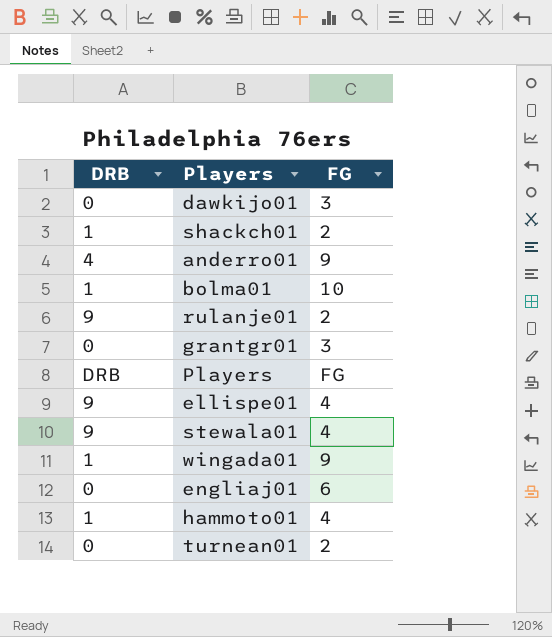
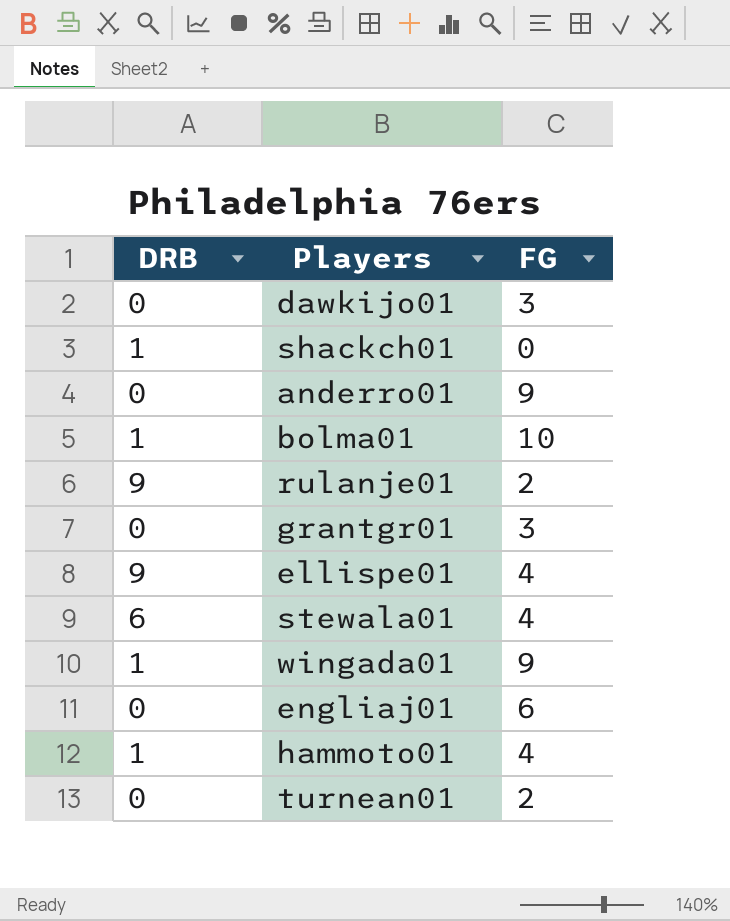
row Players: DRB | FG -> none
shackch01 | FG: 2 -> 0
anderro01 | DRB: 4 -> 0
stewala01 | DRB: 9 -> 6

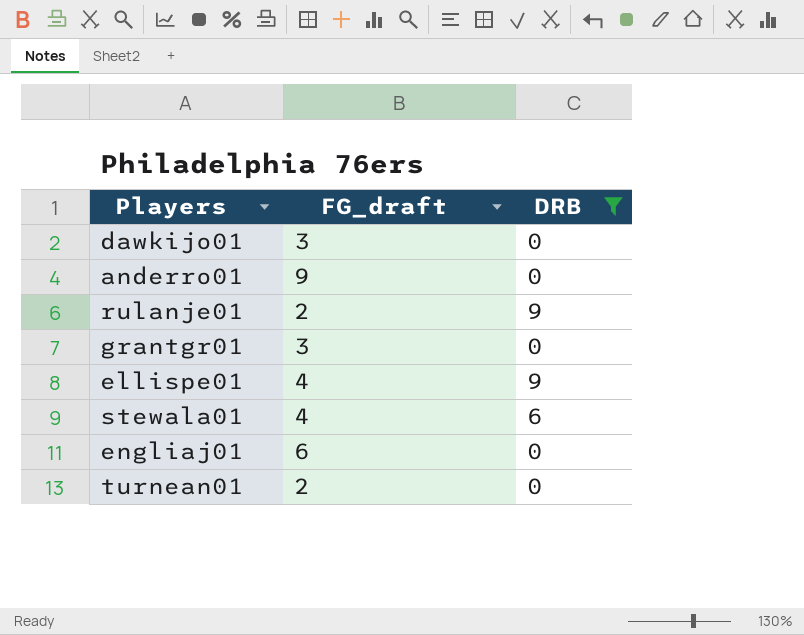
filter: none -> DRB != 1
column name: FG -> FG_draft
column DRB | position: 1 -> 3

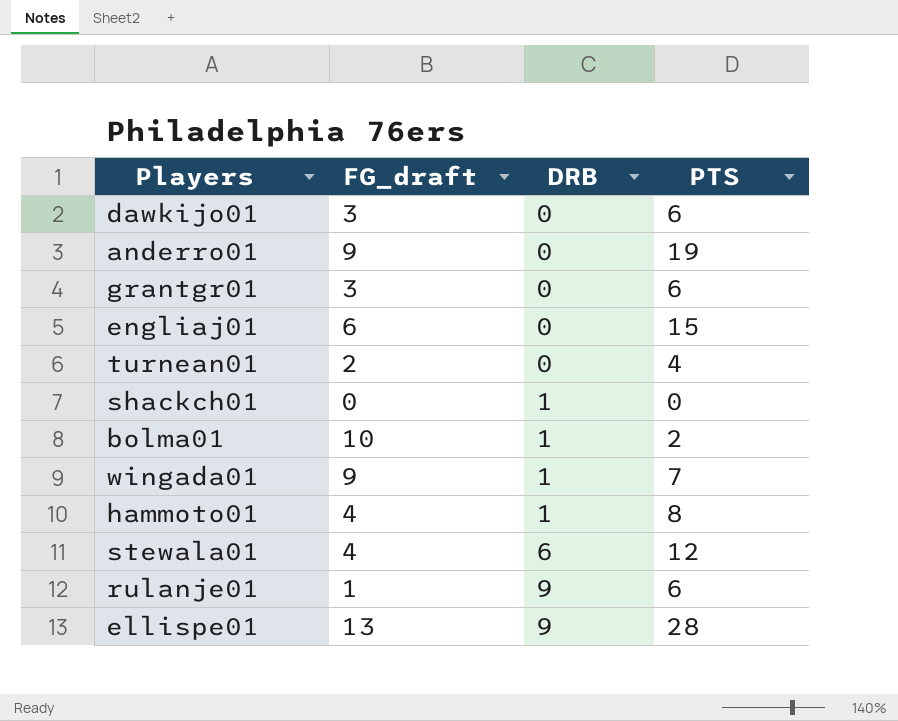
filter: DRB != 1 -> none
row order: none -> DRB ascending
column PTS | position: none -> 4
rulanje01 | FG_draft: 2 -> 1
ellispe01 | FG_draft: 4 -> 13

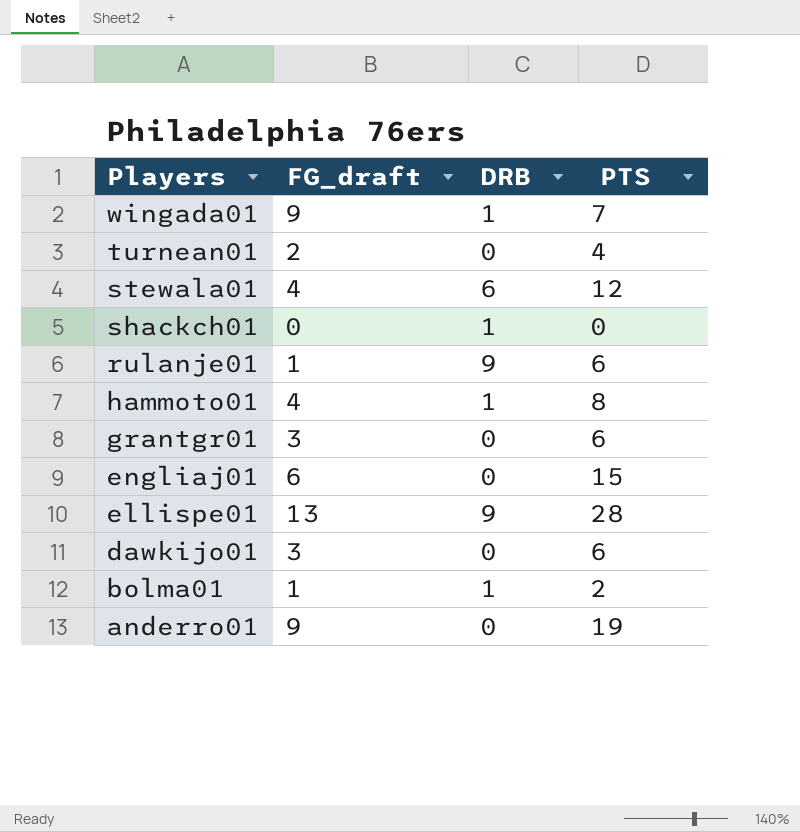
row order: DRB ascending -> Players descending
bolma01 | FG_draft: 10 -> 1

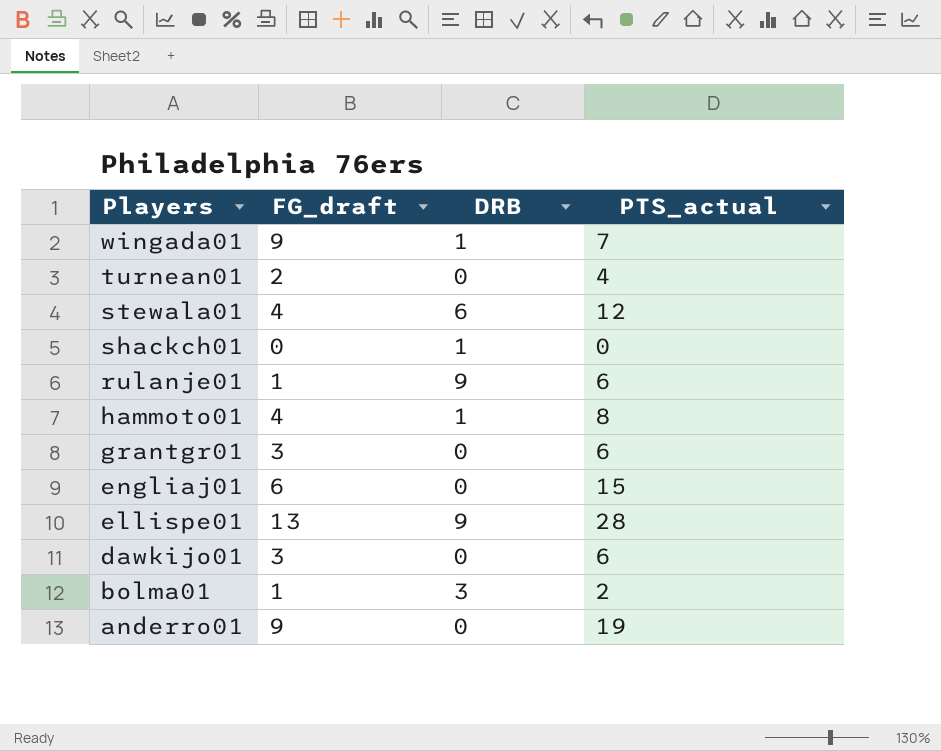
column name: PTS -> PTS_actual
bolma01 | DRB: 1 -> 3

